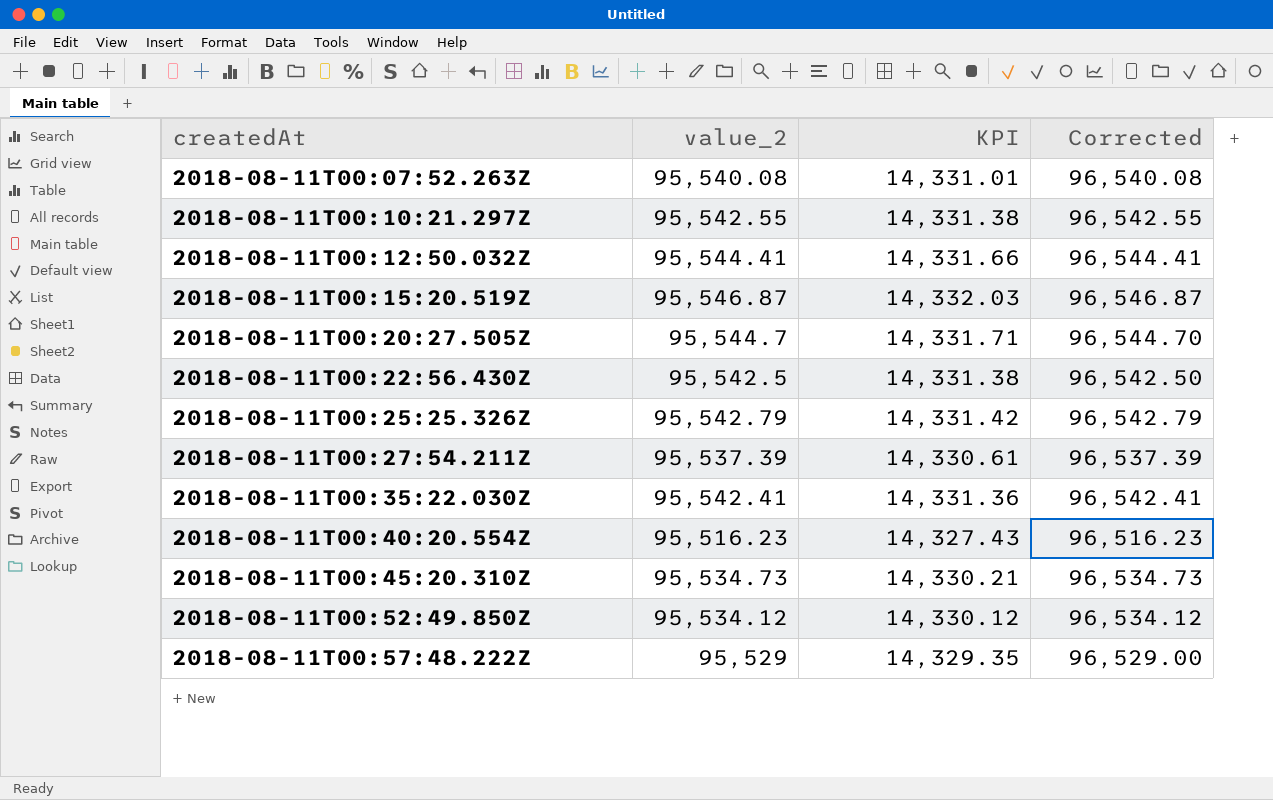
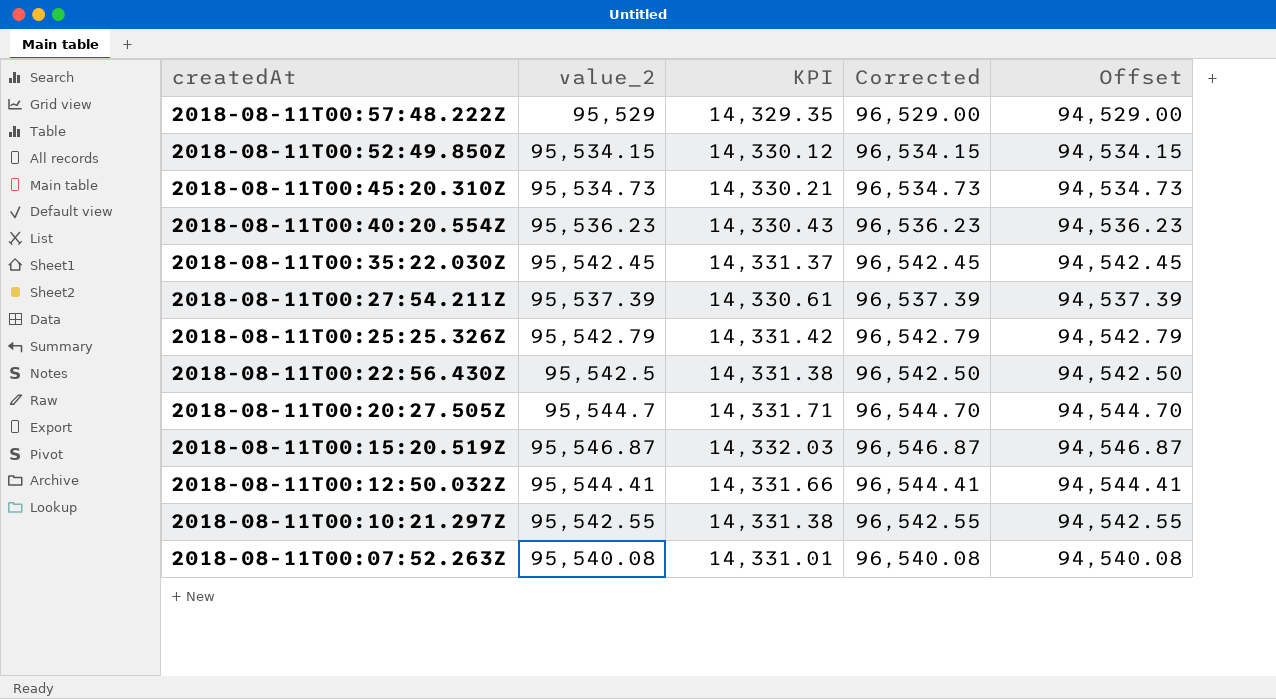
row order: createdAt ascending -> createdAt descending
column Offset | formula: none -> [value_2] - 1000
2018-08-11T00:52:49.850Z | value_2: 95,534.12 -> 95,534.15
2018-08-11T00:52:49.850Z | Corrected: 96,534.12 -> 96,534.15
2018-08-11T00:40:20.554Z | value_2: 95,516.23 -> 95,536.23
2018-08-11T00:40:20.554Z | KPI: 14,327.43 -> 14,330.43
2018-08-11T00:40:20.554Z | Corrected: 96,516.23 -> 96,536.23
2018-08-11T00:35:22.030Z | value_2: 95,542.41 -> 95,542.45
2018-08-11T00:35:22.030Z | KPI: 14,331.36 -> 14,331.37
2018-08-11T00:35:22.030Z | Corrected: 96,542.41 -> 96,542.45

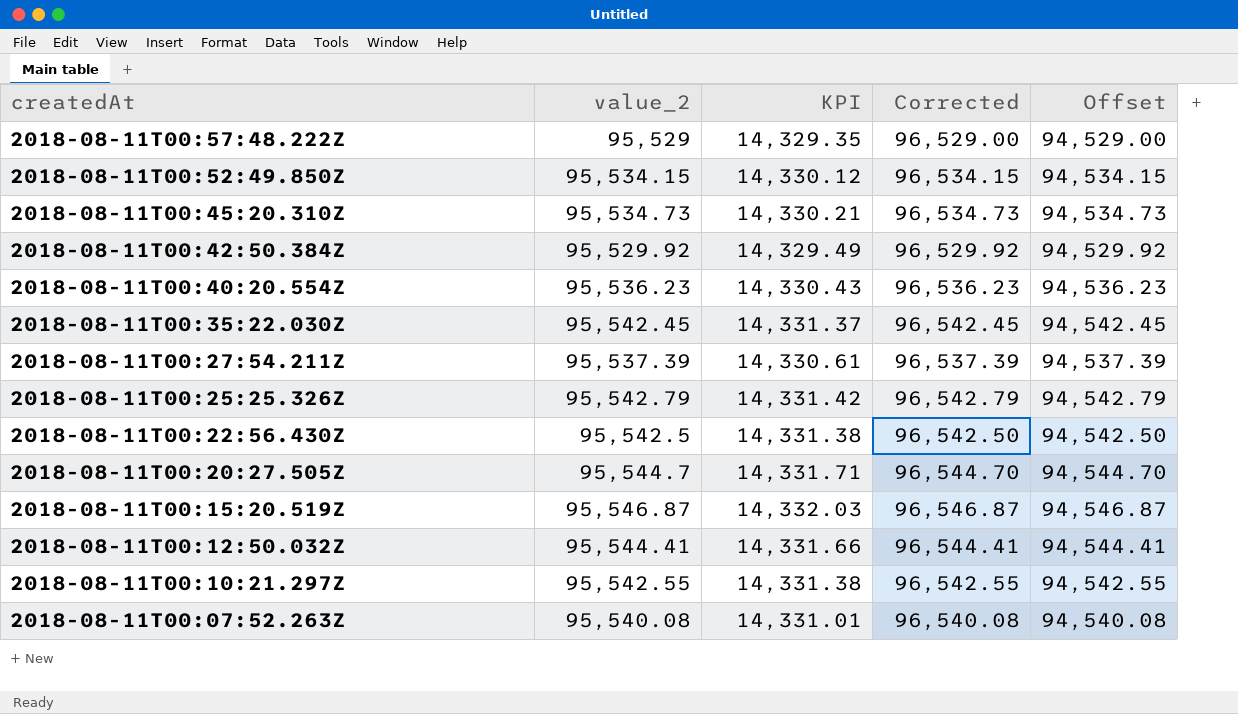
row 2018-08-11T00:42:50.384Z: none -> 95,529.92 | 14,329.49 | 96,529.92 | 94,529.92

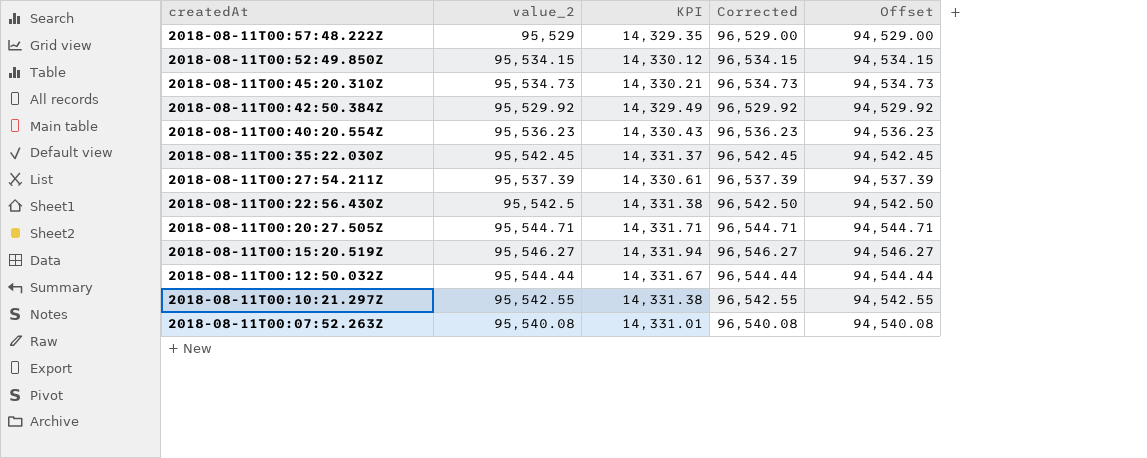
row 2018-08-11T00:25:25.326Z: 95,542.79 | 14,331.42 | 96,542.79 | 94,542.79 -> none
2018-08-11T00:20:27.505Z | value_2: 95,544.7 -> 95,544.71
2018-08-11T00:20:27.505Z | Corrected: 96,544.70 -> 96,544.71
2018-08-11T00:20:27.505Z | Offset: 94,544.70 -> 94,544.71
2018-08-11T00:15:20.519Z | value_2: 95,546.87 -> 95,546.27
2018-08-11T00:15:20.519Z | KPI: 14,332.03 -> 14,331.94
2018-08-11T00:15:20.519Z | Corrected: 96,546.87 -> 96,546.27
2018-08-11T00:15:20.519Z | Offset: 94,546.87 -> 94,546.27
2018-08-11T00:12:50.032Z | value_2: 95,544.41 -> 95,544.44
2018-08-11T00:12:50.032Z | KPI: 14,331.66 -> 14,331.67
2018-08-11T00:12:50.032Z | Corrected: 96,544.41 -> 96,544.44
2018-08-11T00:12:50.032Z | Offset: 94,544.41 -> 94,544.44

